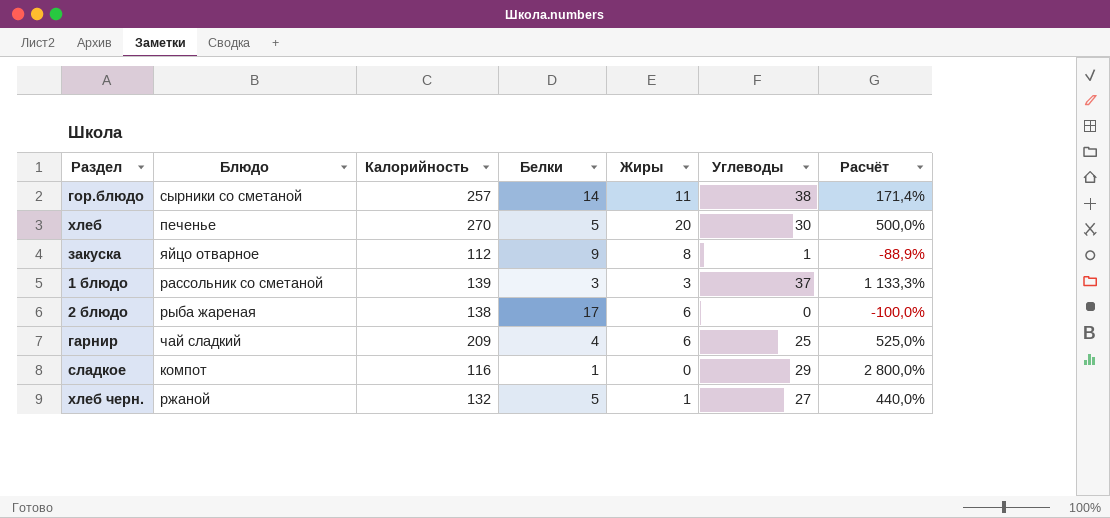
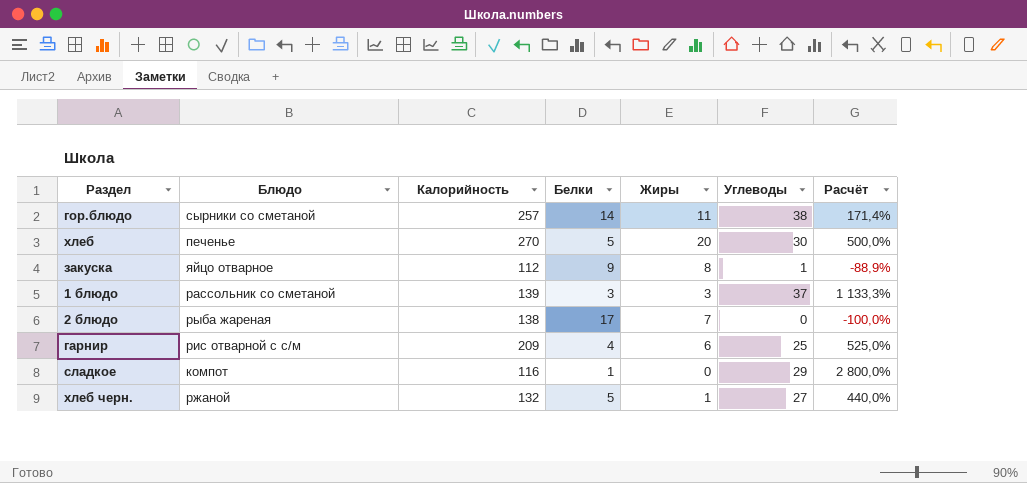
2 блюдо | Жиры: 6 -> 7
гарнир | Блюдо: чай сладкий -> рис отварной с с/м

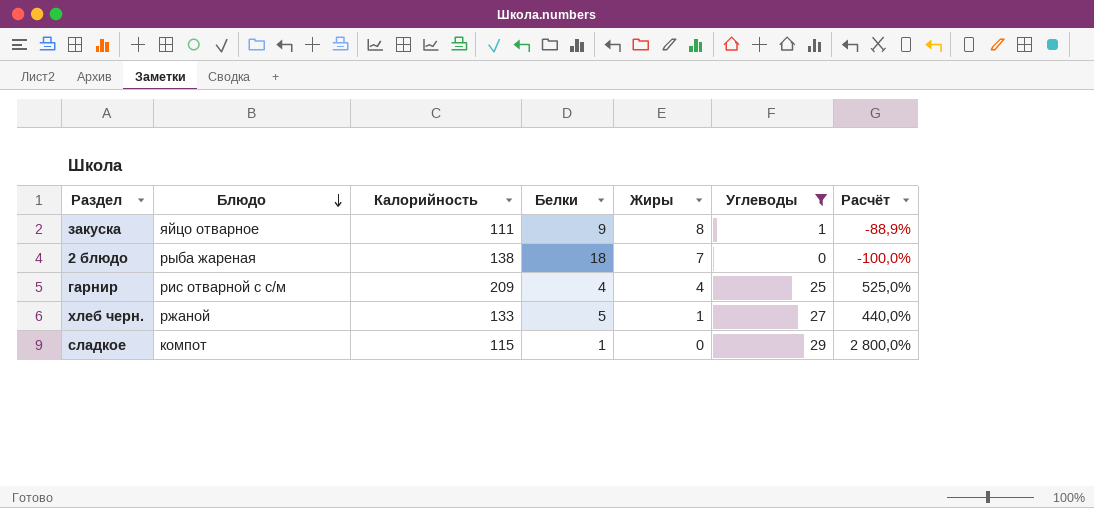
filter: none -> Углеводы <= 29
row order: none -> Блюдо descending
закуска | Калорийность: 112 -> 111
2 блюдо | Белки: 17 -> 18
гарнир | Жиры: 6 -> 4
хлеб черн. | Калорийность: 132 -> 133
сладкое | Калорийность: 116 -> 115

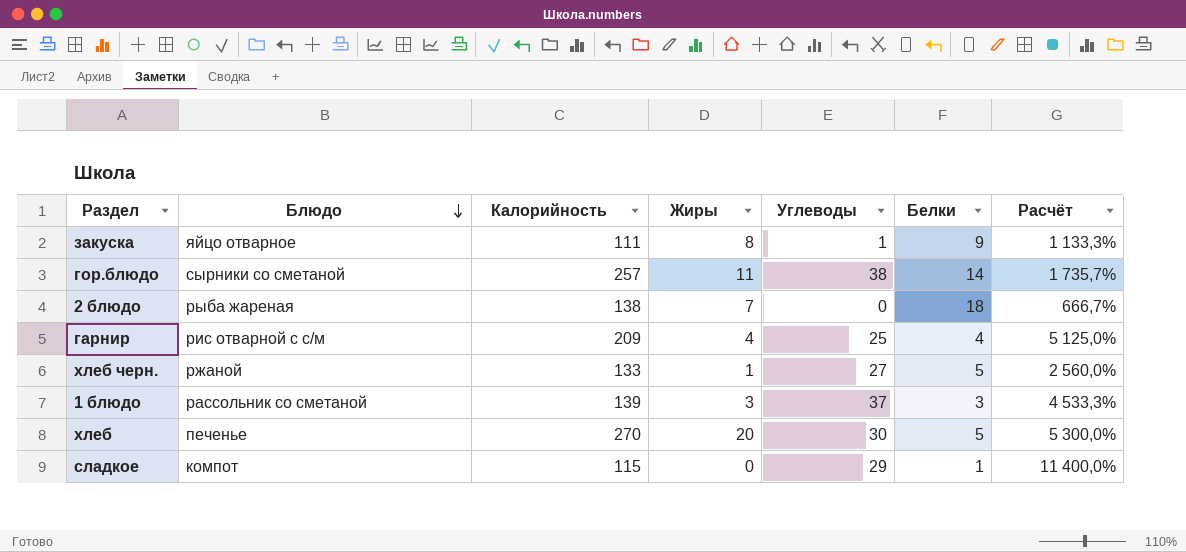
filter: Углеводы <= 29 -> none
column Белки | position: 4 -> 6
column Расчёт | formula: ([Углеводы] - [Белки]) / [Белки] -> ([Калорийность] - [Белки]) / [Белки]

